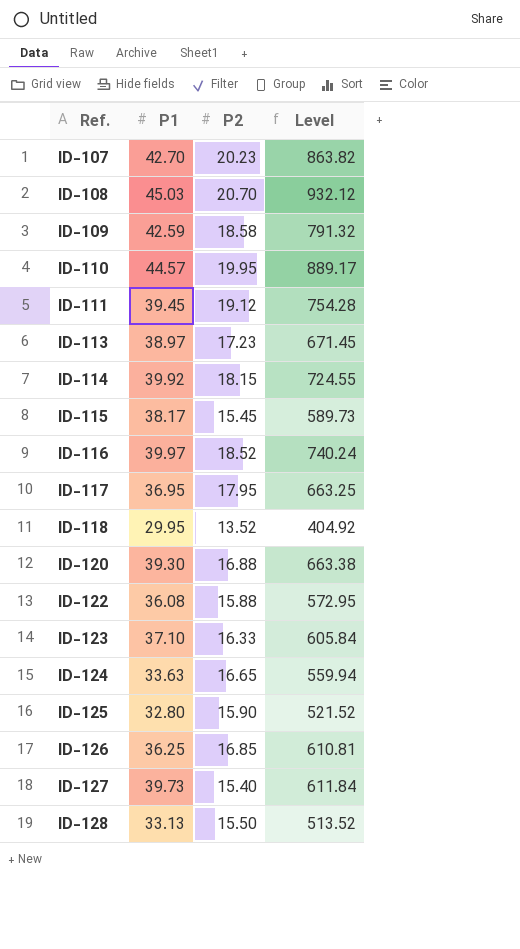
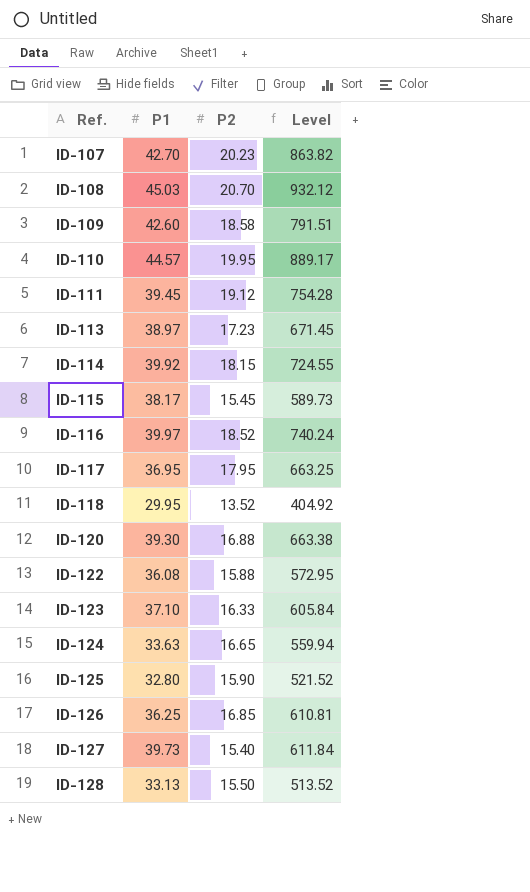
ID-109 | P1: 42.59 -> 42.60
ID-109 | Level: 791.32 -> 791.51

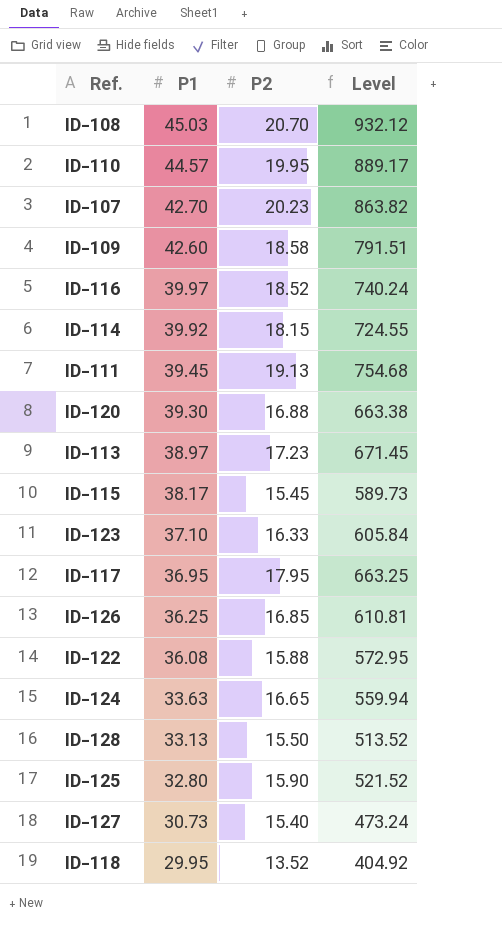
row order: Ref. ascending -> P1 descending
ID-111 | P2: 19.12 -> 19.13
ID-111 | Level: 754.28 -> 754.68
ID-127 | P1: 39.73 -> 30.73
ID-127 | Level: 611.84 -> 473.24

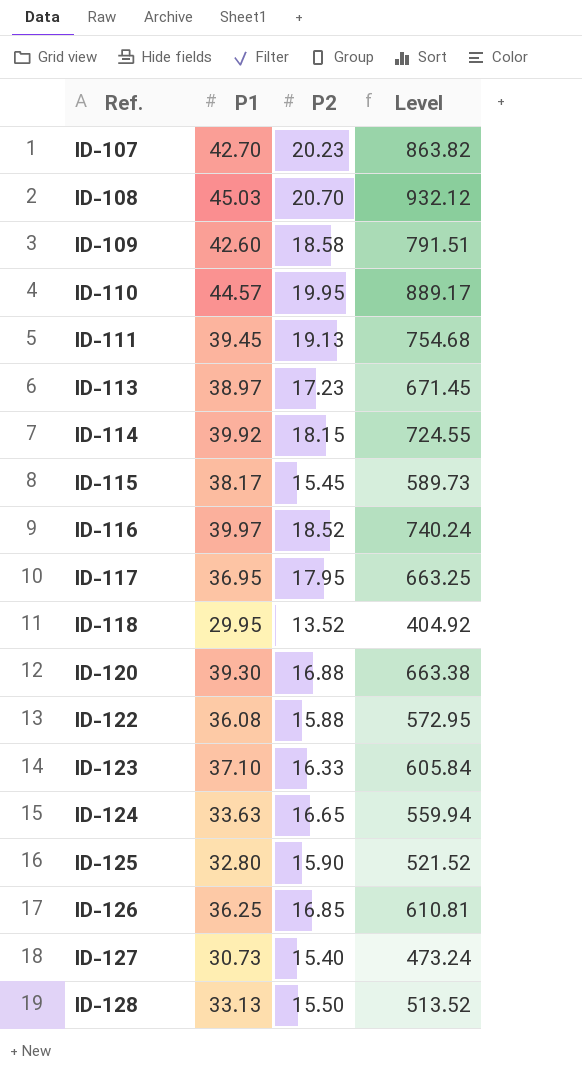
row order: P1 descending -> Ref. ascending

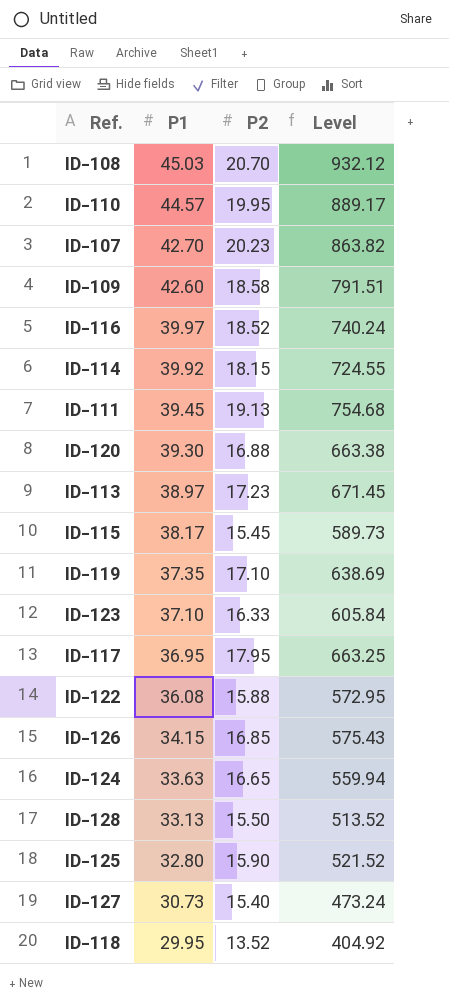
row order: Ref. ascending -> P1 descending
row ID-119: none -> 37.35 | 17.10 | 638.69
ID-126 | P1: 36.25 -> 34.15
ID-126 | Level: 610.81 -> 575.43

